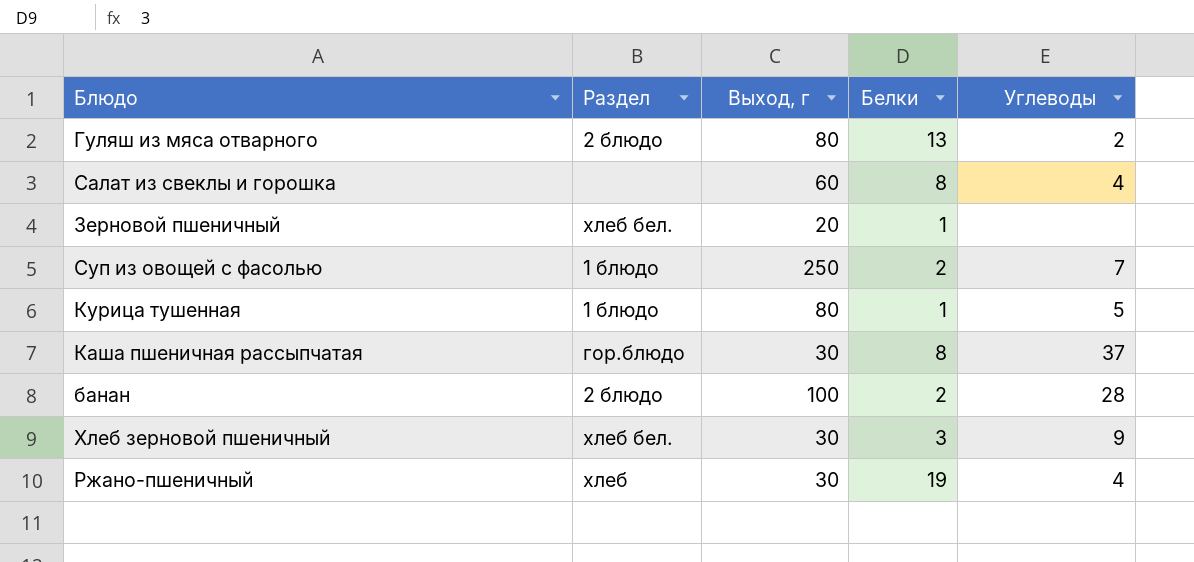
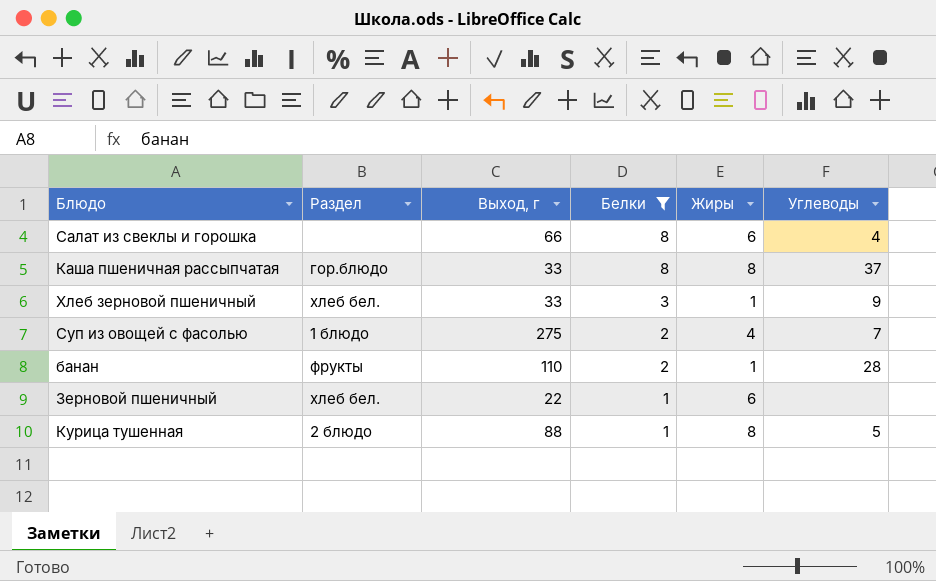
filter: none -> Белки <= 8
row order: none -> Белки descending
column Жиры | position: none -> 5
Салат из свеклы и горошка | Выход, г: 60 -> 66
Каша пшеничная рассыпчатая | Выход, г: 30 -> 33
Хлеб зерновой пшеничный | Выход, г: 30 -> 33
Суп из овощей с фасолью | Выход, г: 250 -> 275
банан | Раздел: 2 блюдо -> фрукты
банан | Выход, г: 100 -> 110
Зерновой пшеничный | Выход, г: 20 -> 22
Курица тушенная | Раздел: 1 блюдо -> 2 блюдо
Курица тушенная | Выход, г: 80 -> 88

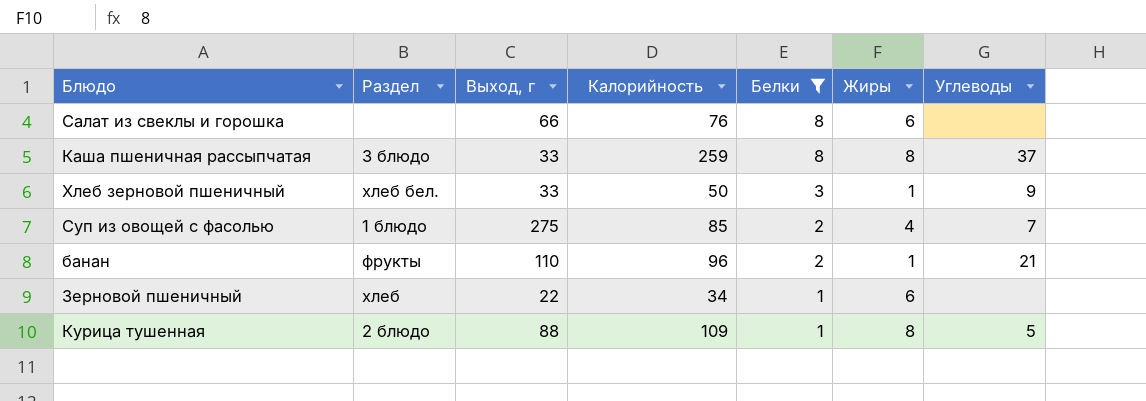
column Калорийность | position: none -> 4
Салат из свеклы и горошка | Углеводы: 4 -> none
Каша пшеничная рассыпчатая | Раздел: гор.блюдо -> 3 блюдо
банан | Углеводы: 28 -> 21
Зерновой пшеничный | Раздел: хлеб бел. -> хлеб

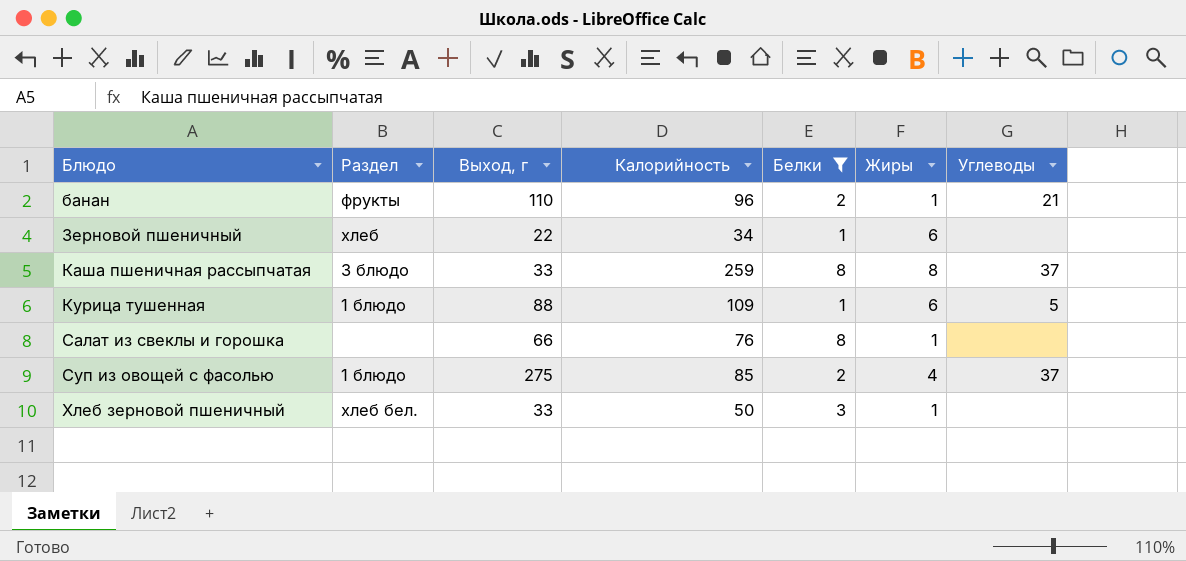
row order: Белки descending -> Блюдо ascending
Курица тушенная | Раздел: 2 блюдо -> 1 блюдо
Курица тушенная | Жиры: 8 -> 6
Салат из свеклы и горошка | Жиры: 6 -> 1
Суп из овощей с фасолью | Углеводы: 7 -> 37
Хлеб зерновой пшеничный | Углеводы: 9 -> none

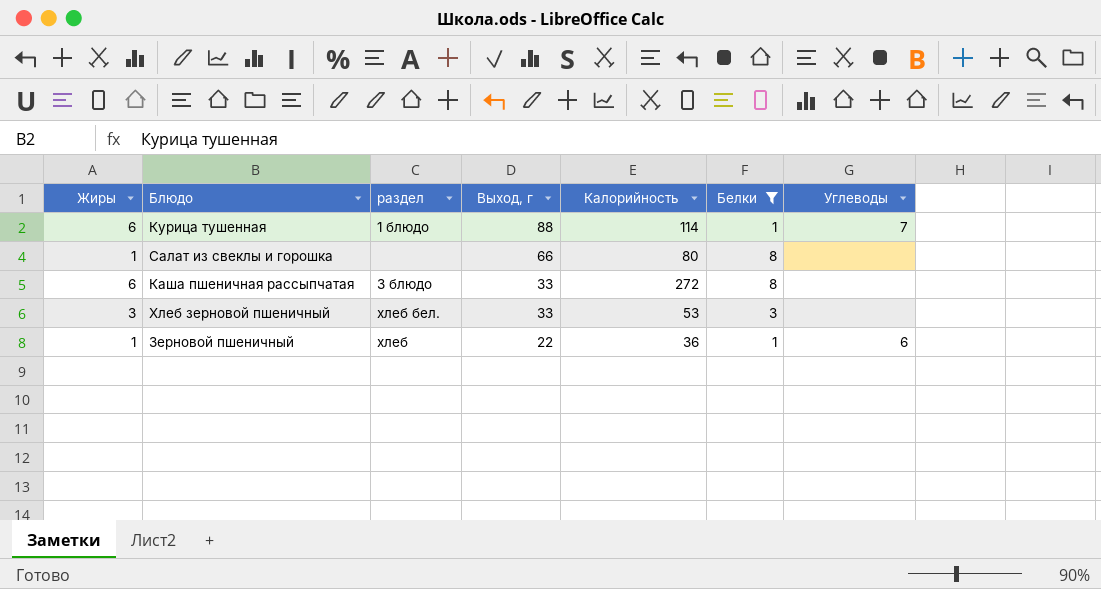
row order: Блюдо ascending -> Выход, г descending
column Жиры | position: 6 -> 1
column name: Раздел -> раздел
row банан: фрукты | 110 | 96 | 2 | 1 | 21 -> none
row Суп из овощей с фасолью: 1 блюдо | 275 | 85 | 2 | 4 | 37 -> none
Курица тушенная | Калорийность: 109 -> 114
Курица тушенная | Углеводы: 5 -> 7
Салат из свеклы и горошка | Калорийность: 76 -> 80
Каша пшеничная рассыпчатая | Жиры: 8 -> 6
Каша пшеничная рассыпчатая | Калорийность: 259 -> 272
Каша пшеничная рассыпчатая | Углеводы: 37 -> none
Хлеб зерновой пшеничный | Жиры: 1 -> 3
Хлеб зерновой пшеничный | Калорийность: 50 -> 53
Зерновой пшеничный | Жиры: 6 -> 1
Зерновой пшеничный | Калорийность: 34 -> 36
Зерновой пшеничный | Углеводы: none -> 6

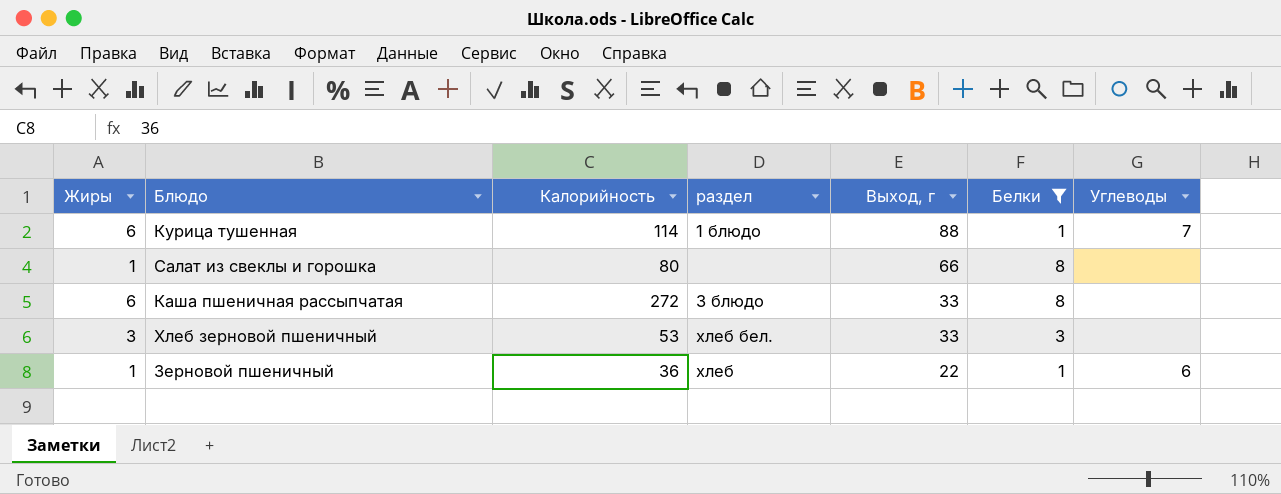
column Калорийность | position: 5 -> 3

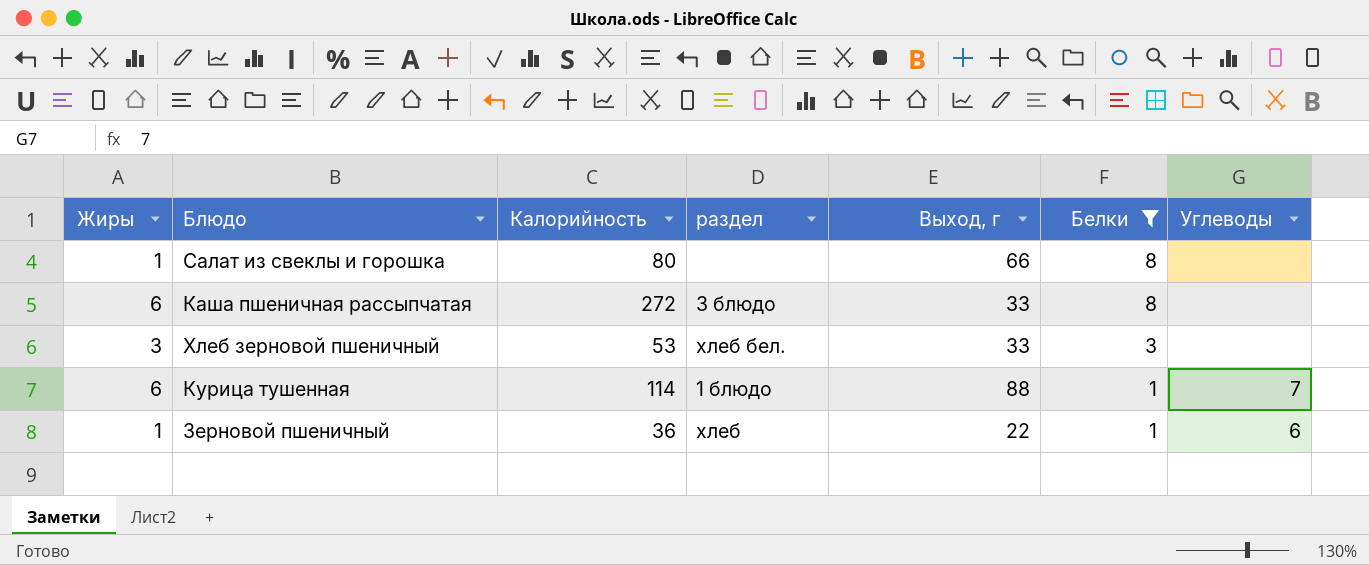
row order: Выход, г descending -> Белки descending

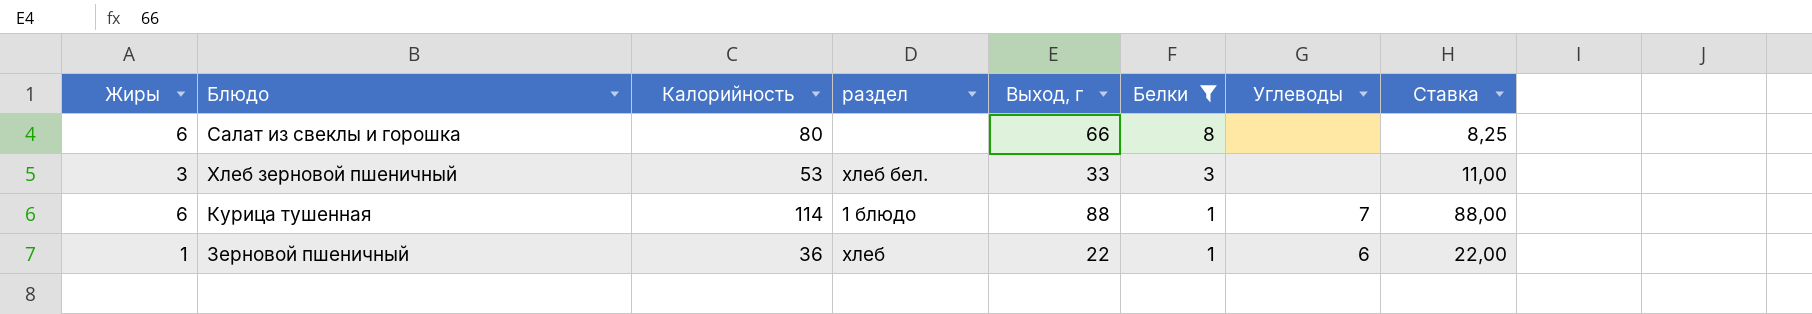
column Ставка | formula: none -> [Выход, г] / [Белки]
row Каша пшеничная рассыпчатая: 6 | 272 | 3 блюдо | 33 | 8 | none -> none
Салат из свеклы и горошка | Жиры: 1 -> 6

